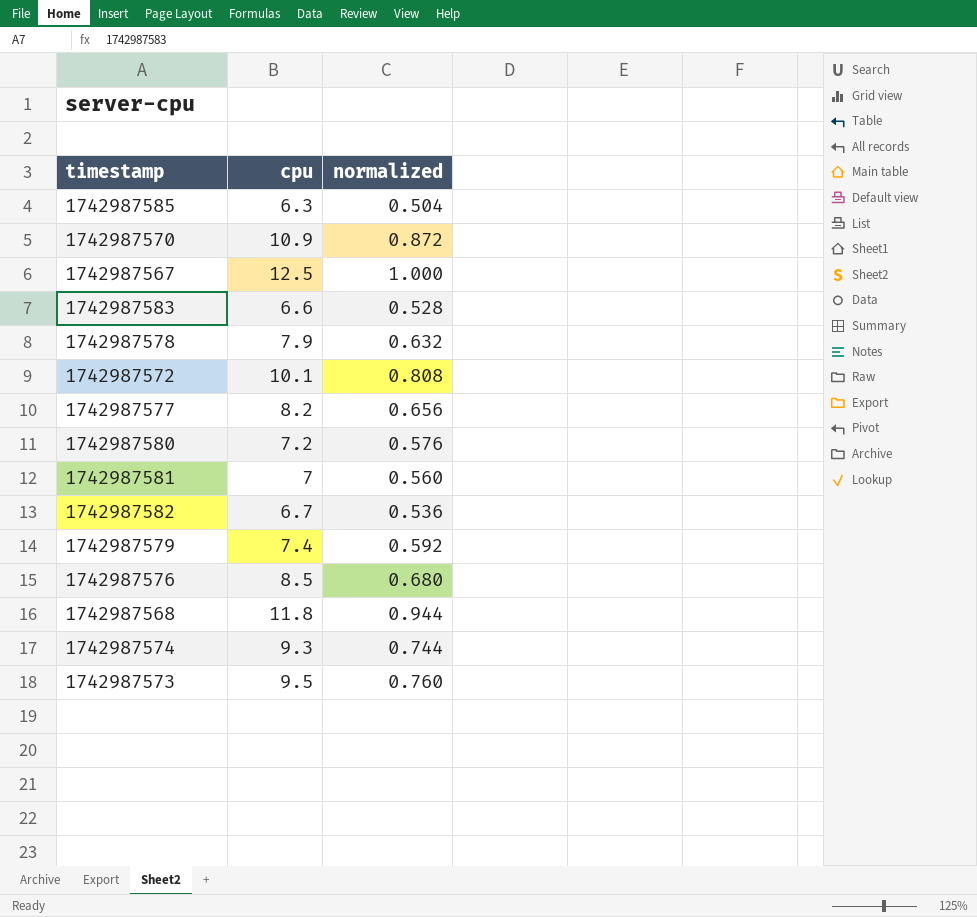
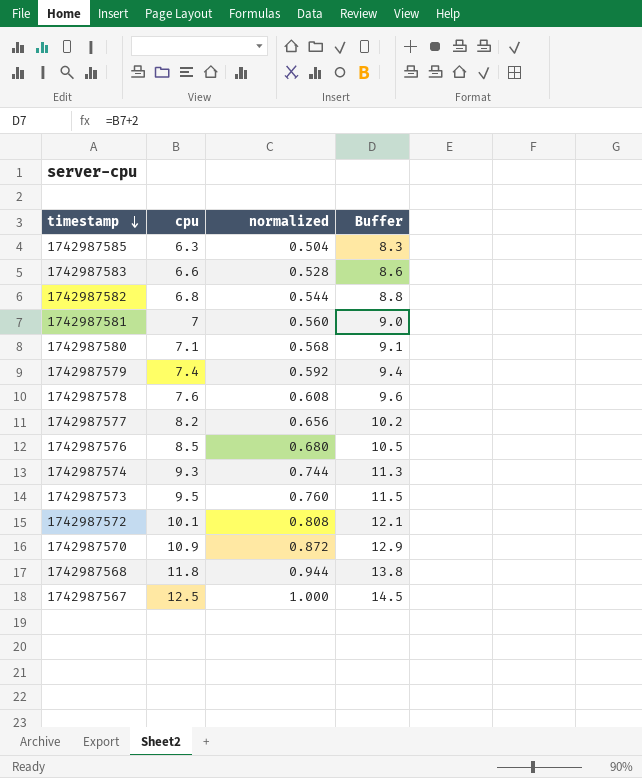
row order: none -> timestamp descending
column Buffer | formula: none -> [cpu] + 2
1742987582 | cpu: 6.7 -> 6.8
1742987582 | normalized: 0.536 -> 0.544
1742987580 | cpu: 7.2 -> 7.1
1742987580 | normalized: 0.576 -> 0.568
1742987578 | cpu: 7.9 -> 7.6
1742987578 | normalized: 0.632 -> 0.608

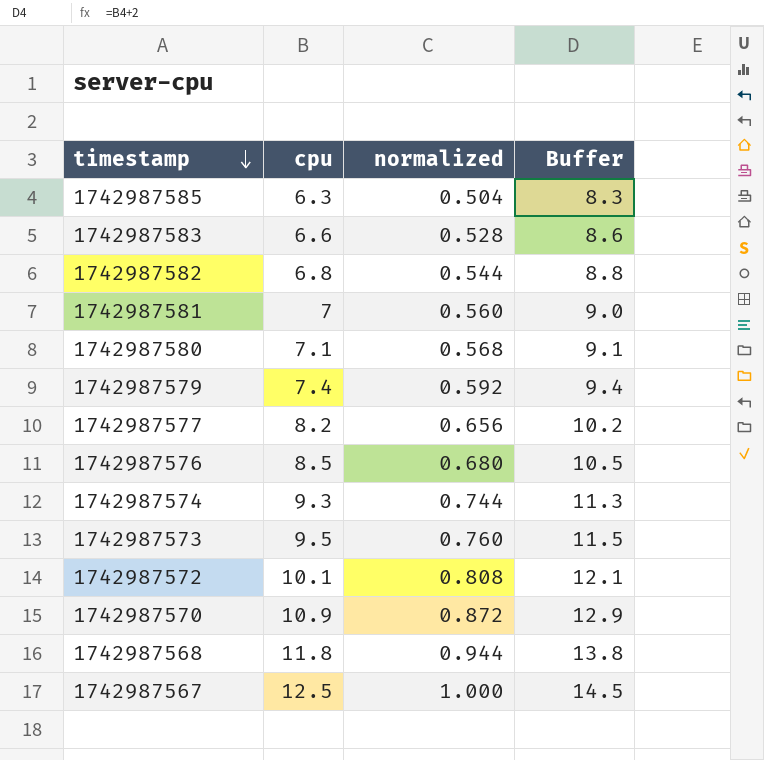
row 1742987578: 7.6 | 0.608 | 9.6 -> none

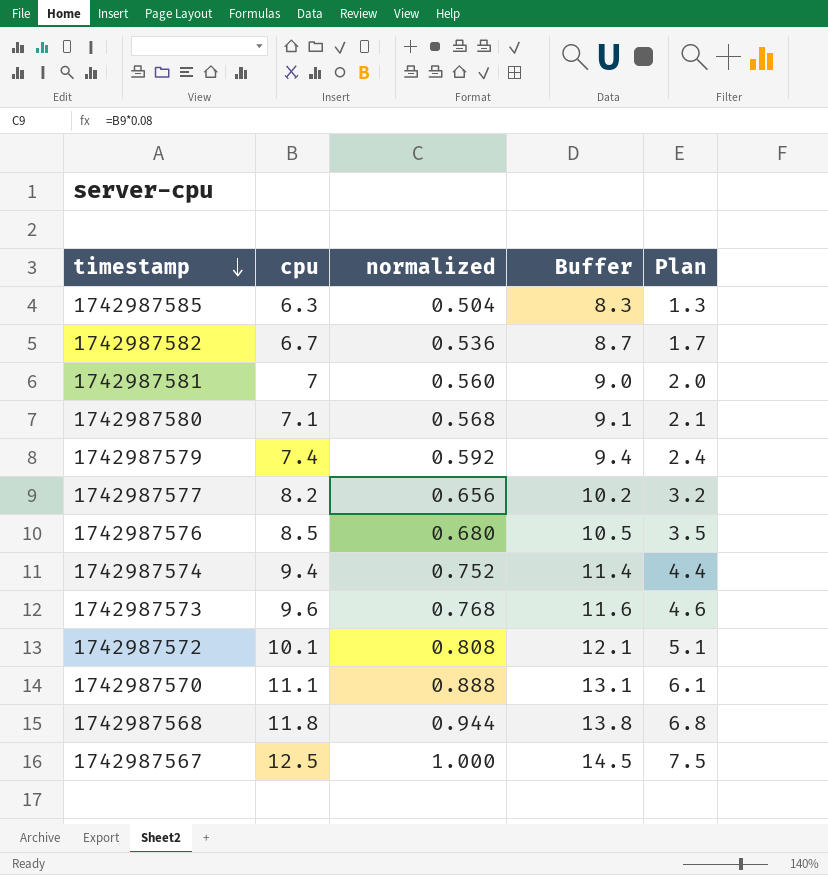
column Plan | formula: none -> [cpu] - 5
row 1742987583: 6.6 | 0.528 | 8.6 -> none
1742987582 | cpu: 6.8 -> 6.7
1742987582 | normalized: 0.544 -> 0.536
1742987582 | Buffer: 8.8 -> 8.7
1742987574 | cpu: 9.3 -> 9.4
1742987574 | normalized: 0.744 -> 0.752
1742987574 | Buffer: 11.3 -> 11.4
1742987573 | cpu: 9.5 -> 9.6
1742987573 | normalized: 0.760 -> 0.768
1742987573 | Buffer: 11.5 -> 11.6
1742987570 | cpu: 10.9 -> 11.1
1742987570 | normalized: 0.872 -> 0.888
1742987570 | Buffer: 12.9 -> 13.1

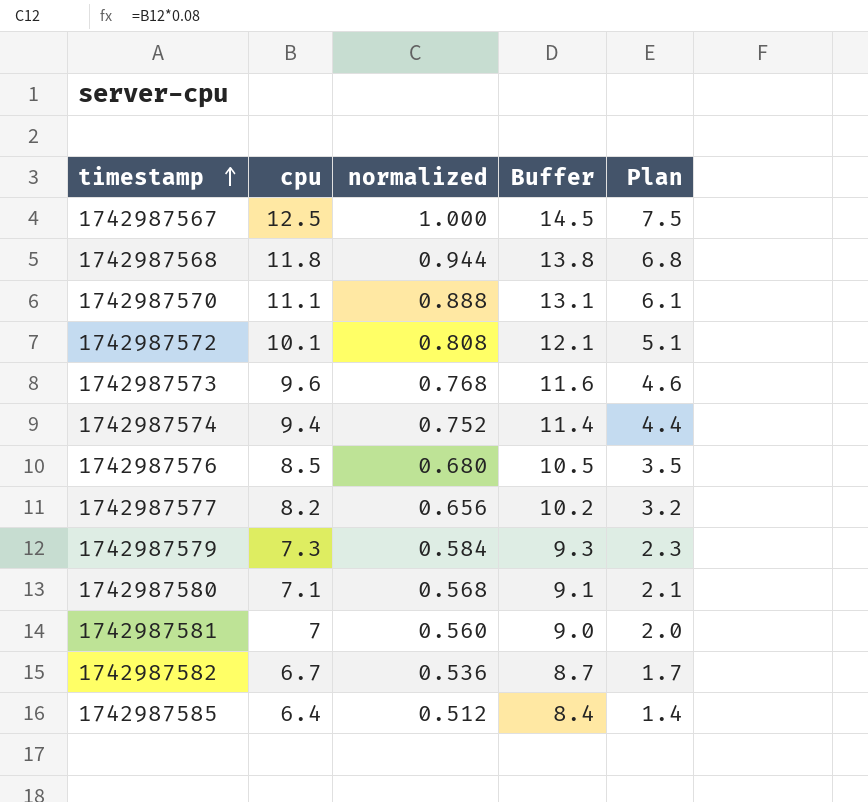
row order: timestamp descending -> timestamp ascending
1742987579 | cpu: 7.4 -> 7.3
1742987579 | normalized: 0.592 -> 0.584
1742987579 | Buffer: 9.4 -> 9.3
1742987579 | Plan: 2.4 -> 2.3
1742987585 | cpu: 6.3 -> 6.4
1742987585 | normalized: 0.504 -> 0.512
1742987585 | Buffer: 8.3 -> 8.4
1742987585 | Plan: 1.3 -> 1.4

